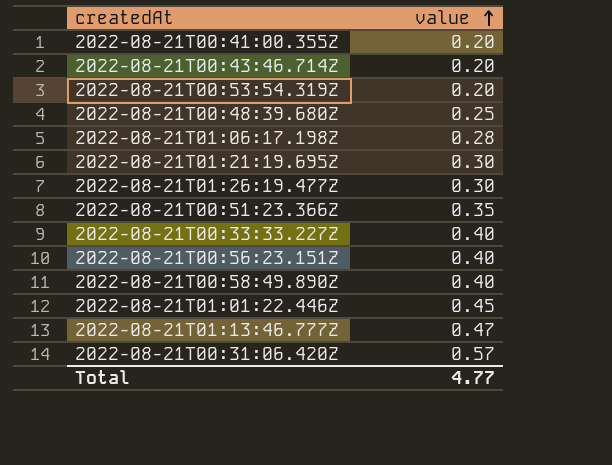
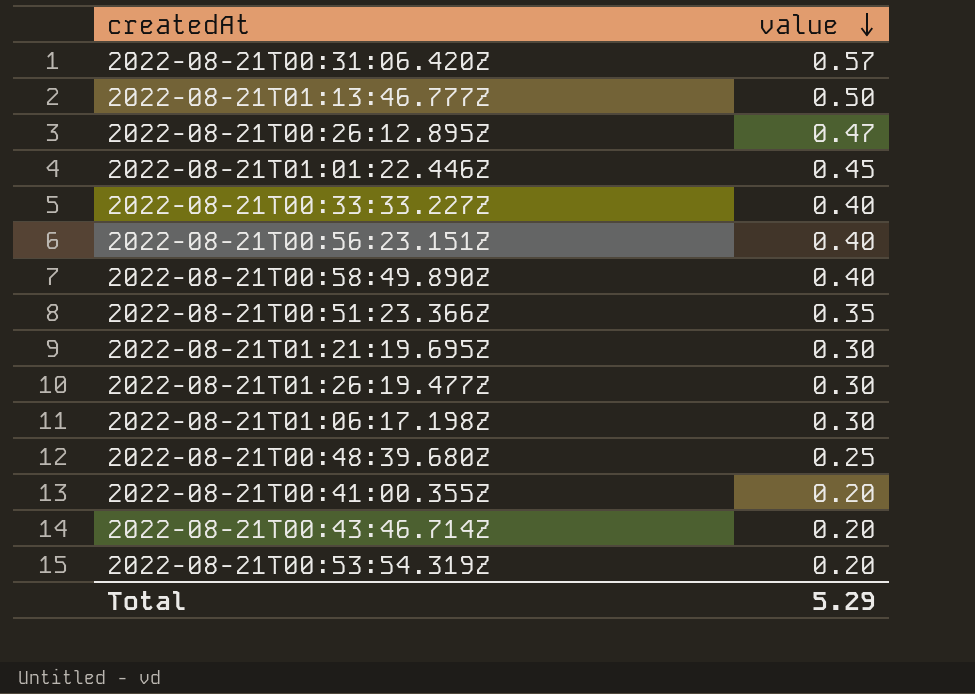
row order: value ascending -> value descending
2022-08-21T01:13:46.777Z | value: 0.47 -> 0.50
row 2022-08-21T00:26:12.895Z: none -> 0.47
2022-08-21T01:06:17.198Z | value: 0.28 -> 0.30
Total | value: 4.77 -> 5.29

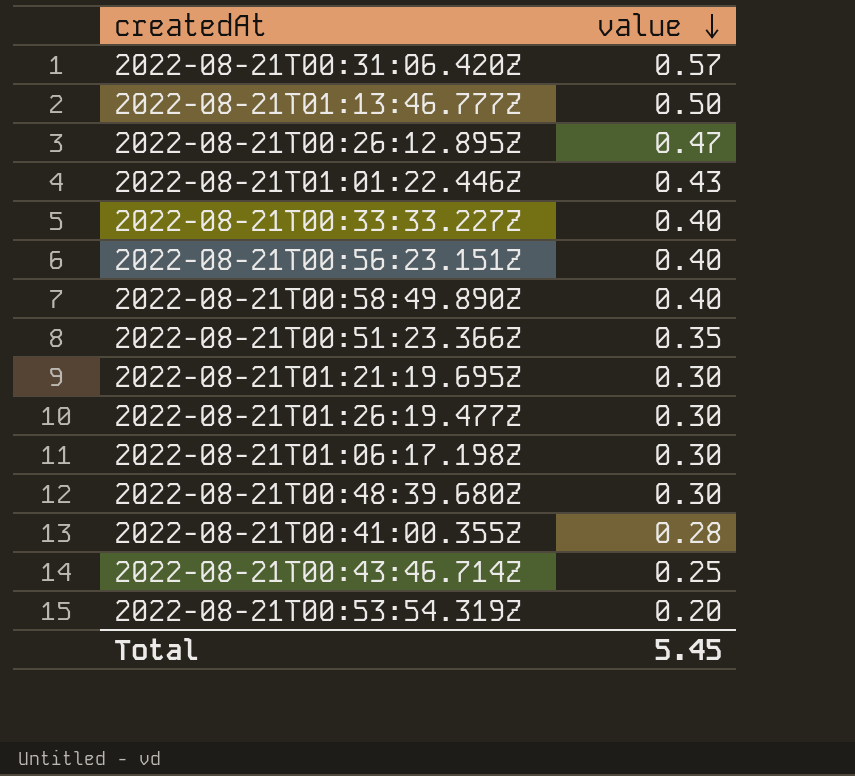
2022-08-21T01:01:22.446Z | value: 0.45 -> 0.43
2022-08-21T00:48:39.680Z | value: 0.25 -> 0.30
2022-08-21T00:41:00.355Z | value: 0.20 -> 0.28
2022-08-21T00:43:46.714Z | value: 0.20 -> 0.25
Total | value: 5.29 -> 5.45

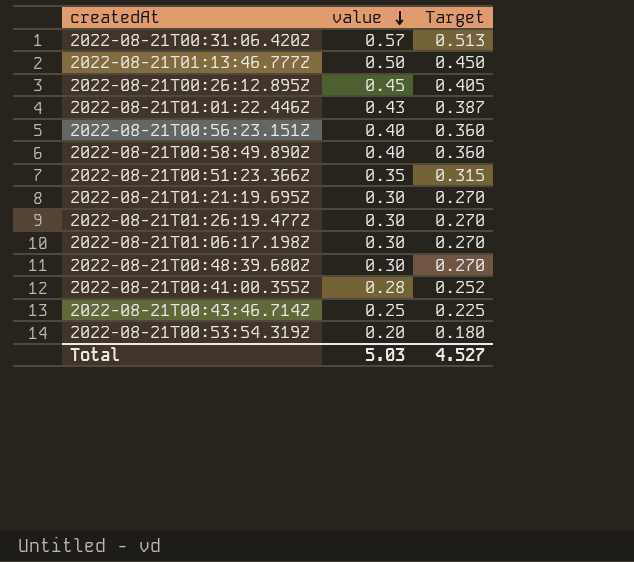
column Target | formula: none -> [value] * 0.9
row 2022-08-21T00:33:33.227Z: 0.40 -> none
2022-08-21T00:26:12.895Z | value: 0.47 -> 0.45
Total | value: 5.45 -> 5.03

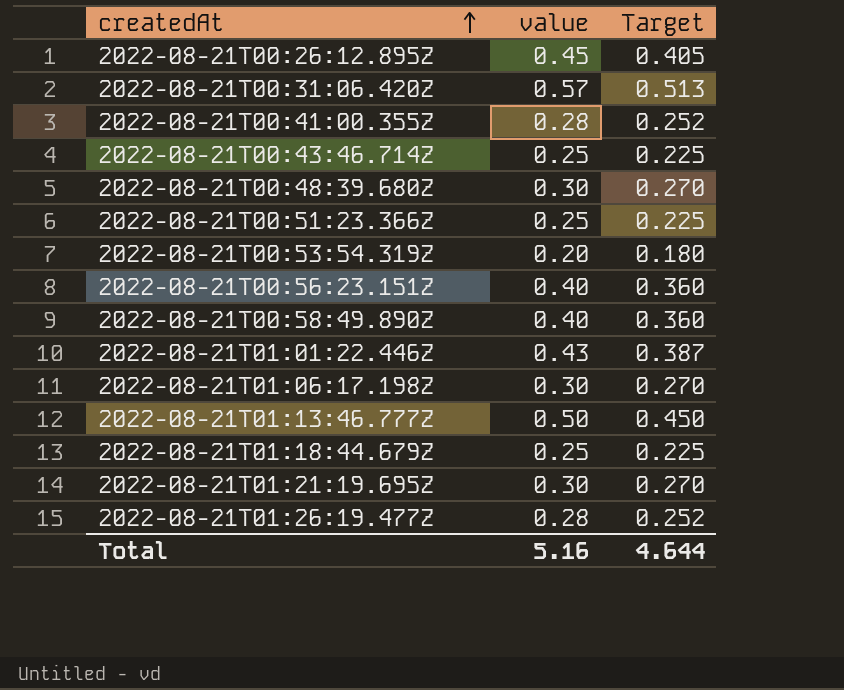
row order: value descending -> createdAt ascending
2022-08-21T00:51:23.366Z | value: 0.35 -> 0.25
2022-08-21T00:51:23.366Z | Target: 0.315 -> 0.225
row 2022-08-21T01:18:44.679Z: none -> 0.25 | 0.225
2022-08-21T01:26:19.477Z | value: 0.30 -> 0.28
2022-08-21T01:26:19.477Z | Target: 0.270 -> 0.252
Total | value: 5.03 -> 5.16
Total | Target: 4.527 -> 4.644

